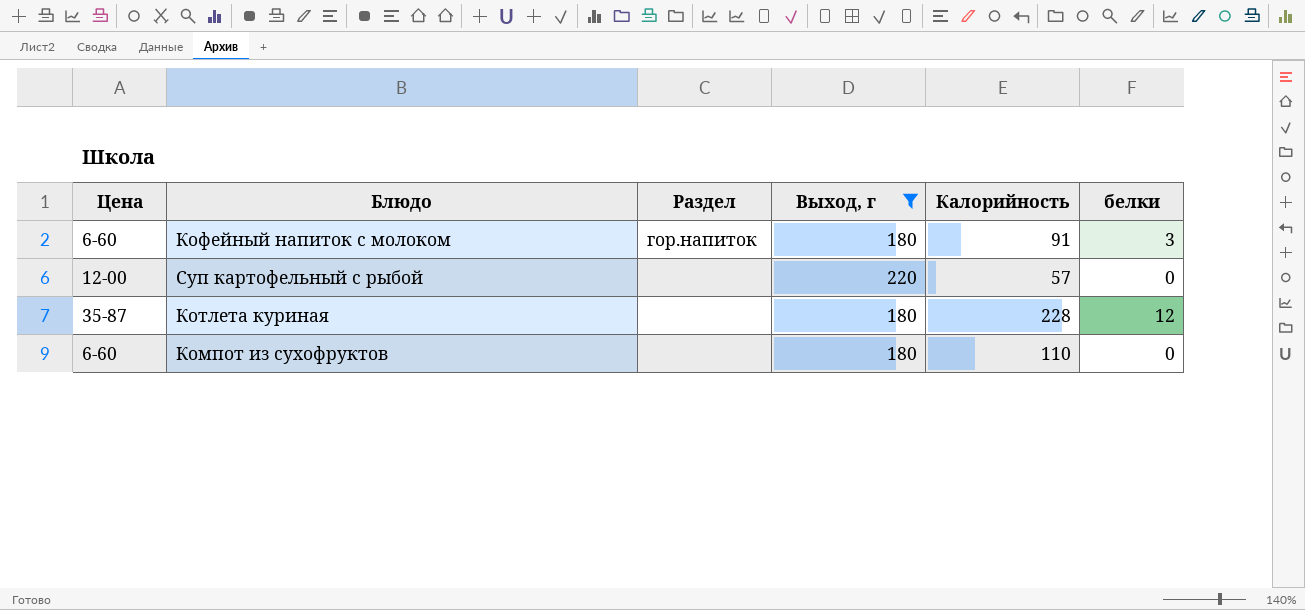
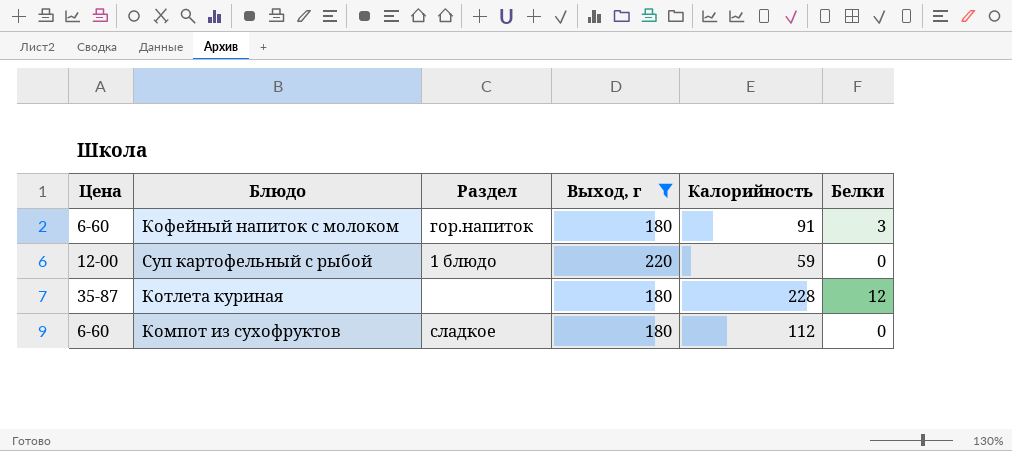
column name: белки -> Белки
Суп картофельный с рыбой | Раздел: none -> 1 блюдо
Суп картофельный с рыбой | Калорийность: 57 -> 59
Компот из сухофруктов | Раздел: none -> сладкое
Компот из сухофруктов | Калорийность: 110 -> 112

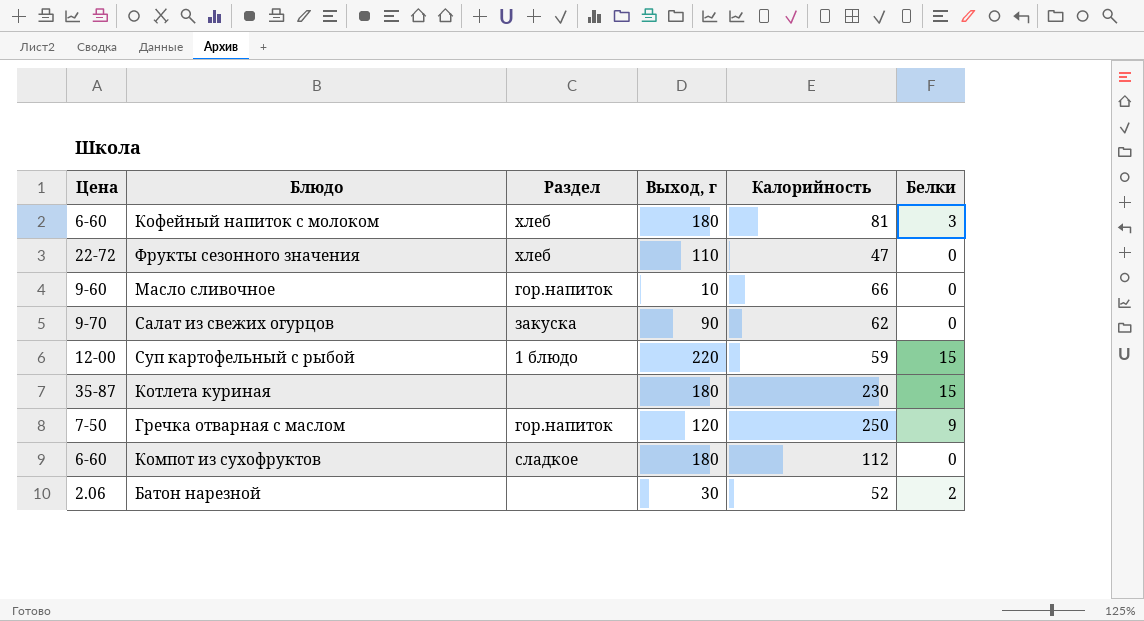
filter: Выход, г >= 180 -> none
Кофейный напиток с молоком | Раздел: гор.напиток -> хлеб
Кофейный напиток с молоком | Калорийность: 91 -> 81
Суп картофельный с рыбой | Белки: 0 -> 15
Котлета куриная | Калорийность: 228 -> 230
Котлета куриная | Белки: 12 -> 15

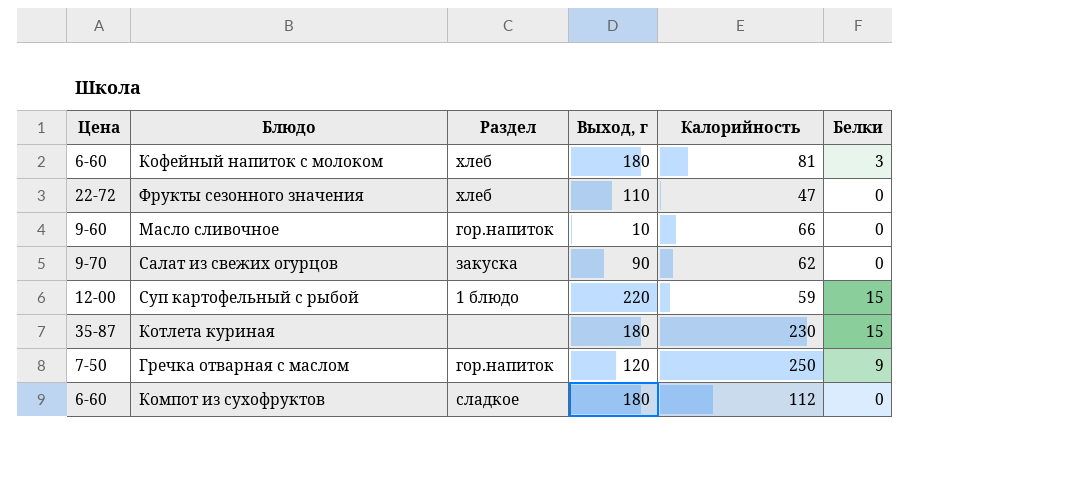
row Батон нарезной: 2.06 | none | 30 | 52 | 2 -> none

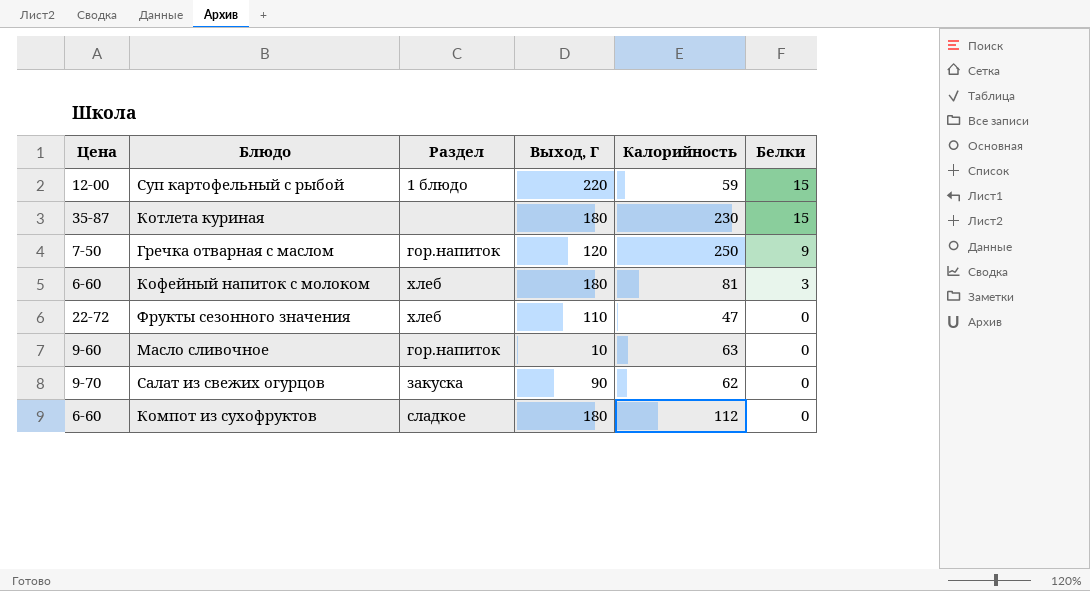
row order: none -> Белки descending
column name: Выход, г -> Выход, Г
Масло сливочное | Калорийность: 66 -> 63

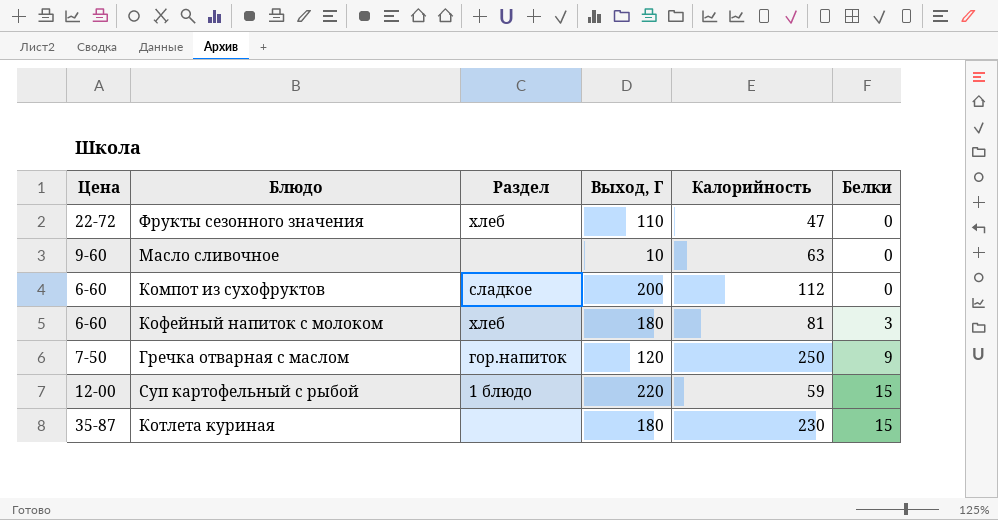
row order: Белки descending -> Белки ascending
row Салат из свежих огурцов: 9-70 | закуска | 90 | 62 | 0 -> none
Масло сливочное | Раздел: гор.напиток -> none
Компот из сухофруктов | Выход, Г: 180 -> 200

